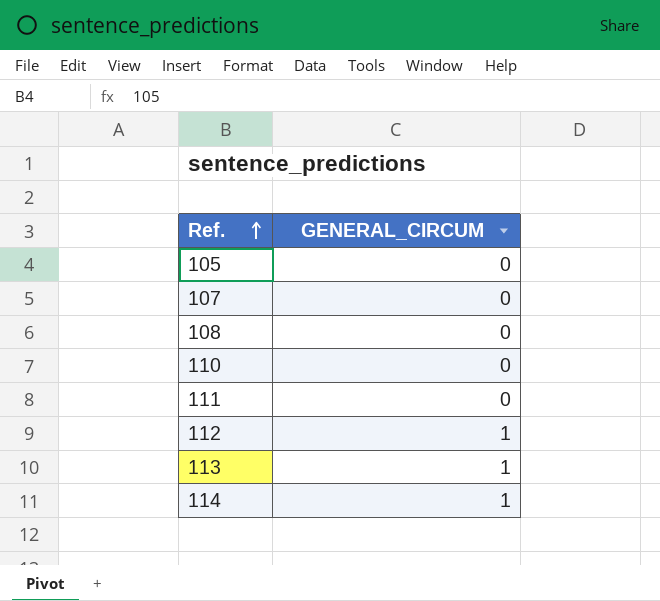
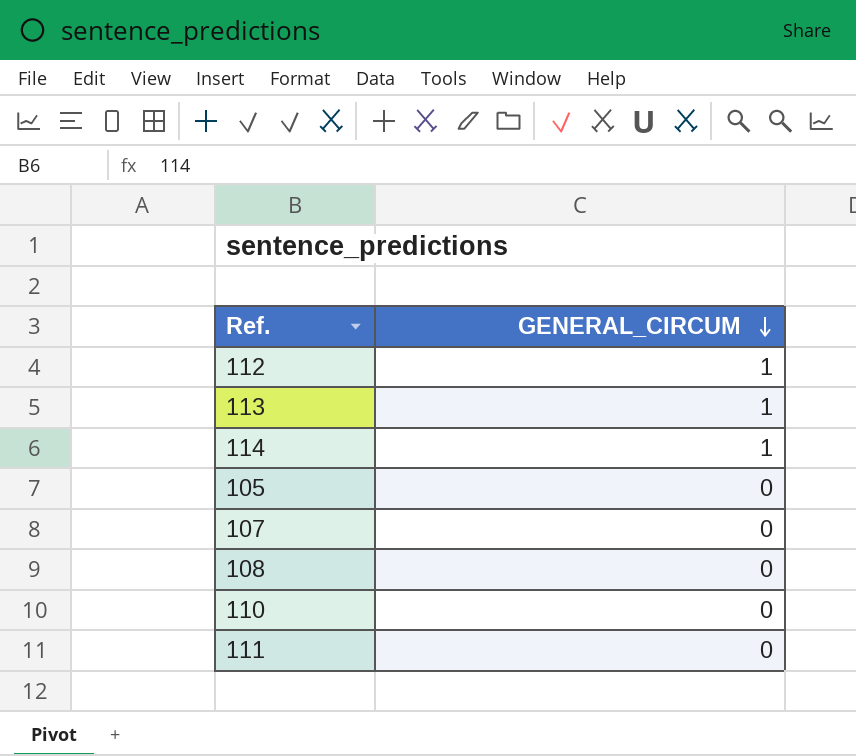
row order: Ref. ascending -> GENERAL_CIRCUM descending

